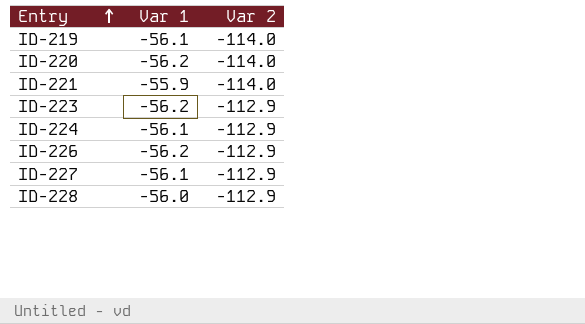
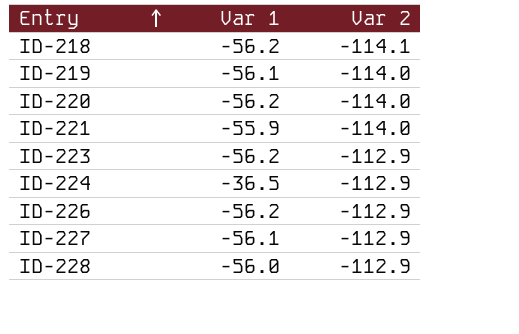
row ID-218: none -> -56.2 | -114.1
ID-224 | Var 1: -56.1 -> -36.5

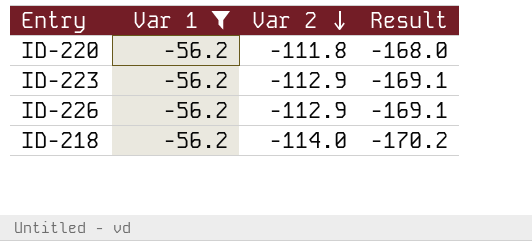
filter: none -> Var 1 = -56.2
row order: Entry ascending -> Var 2 descending
column Result | formula: none -> [Var 1] + [Var 2]
ID-220 | Var 2: -114.0 -> -111.8
ID-218 | Var 2: -114.1 -> -114.0

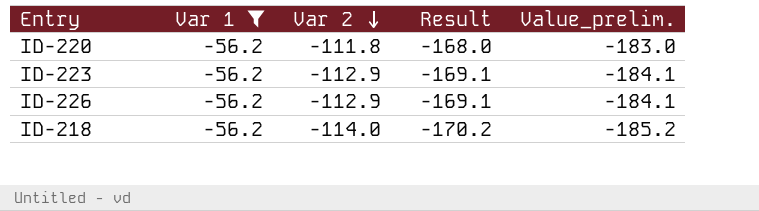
column Value_prelim. | formula: none -> [Result] - 15

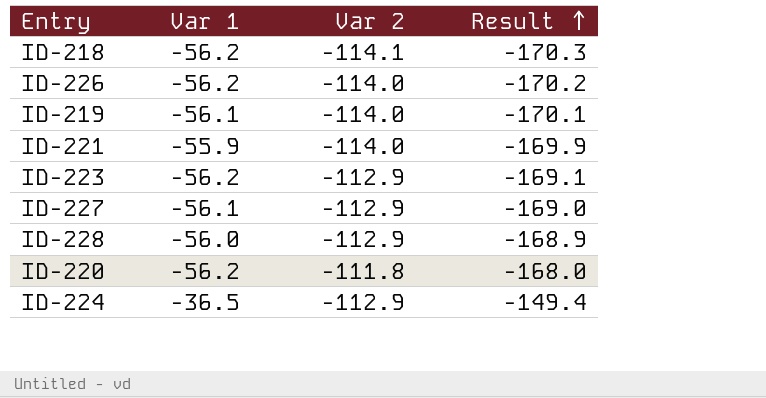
filter: Var 1 = -56.2 -> none
row order: Var 2 descending -> Result ascending
column Value_prelim. | formula: [Result] - 15 -> none
ID-218 | Var 2: -114.0 -> -114.1
ID-218 | Result: -170.2 -> -170.3
ID-226 | Var 2: -112.9 -> -114.0
ID-226 | Result: -169.1 -> -170.2

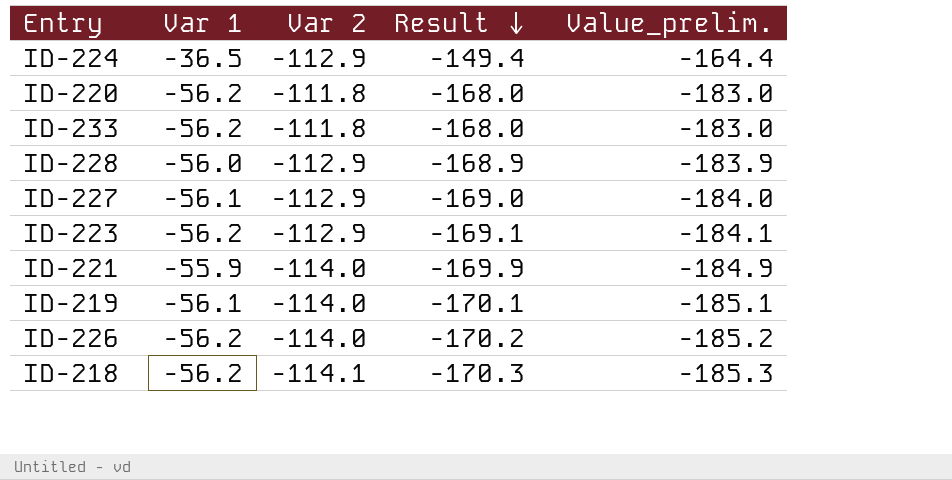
row order: Result ascending -> Result descending
column Value_prelim. | formula: none -> [Result] - 15
row ID-233: none -> -56.2 | -111.8 | -168.0 | -183.0

